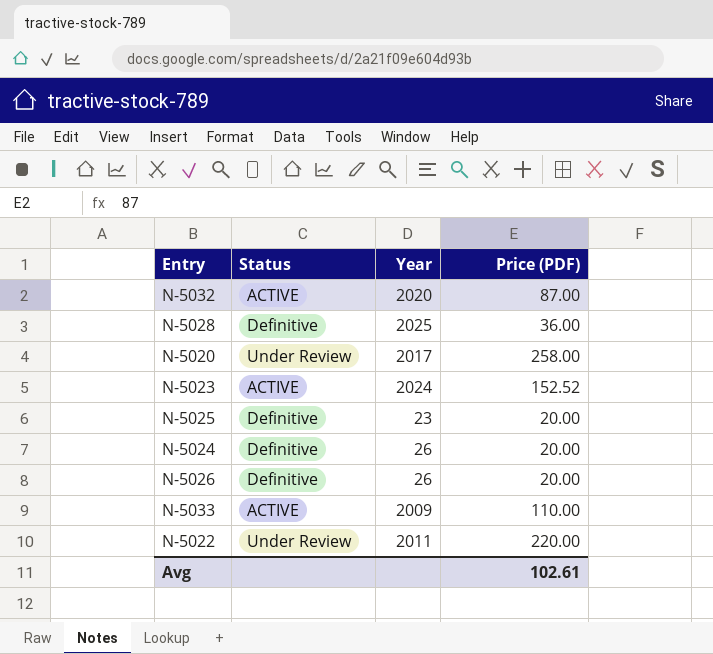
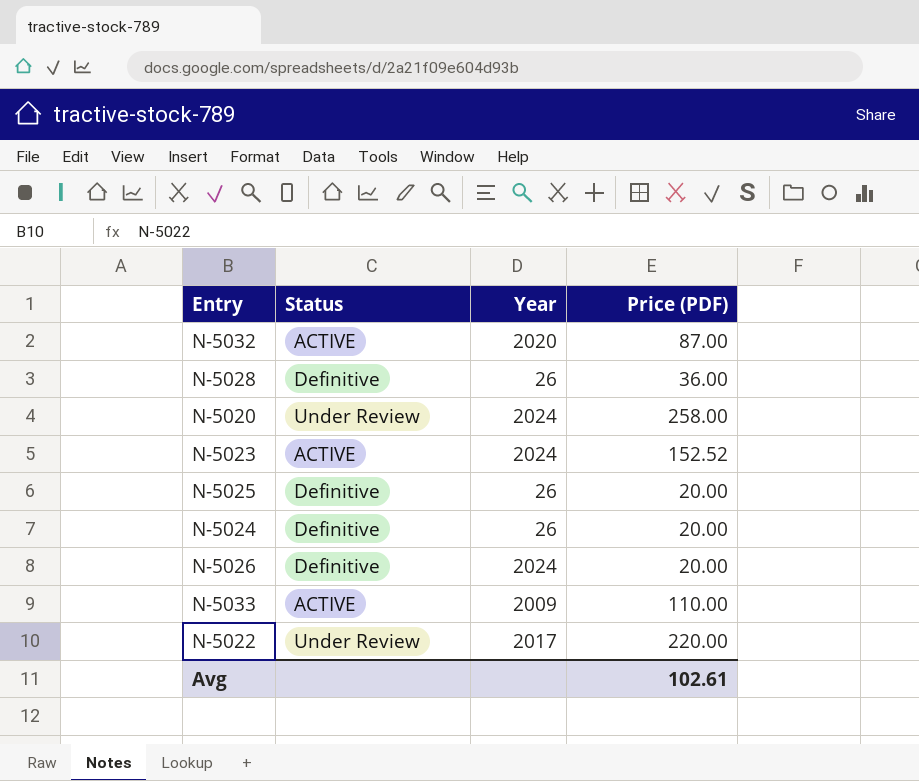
N-5028 | Year: 2025 -> 26
N-5020 | Year: 2017 -> 2024
N-5025 | Year: 23 -> 26
N-5026 | Year: 26 -> 2024
N-5022 | Year: 2011 -> 2017

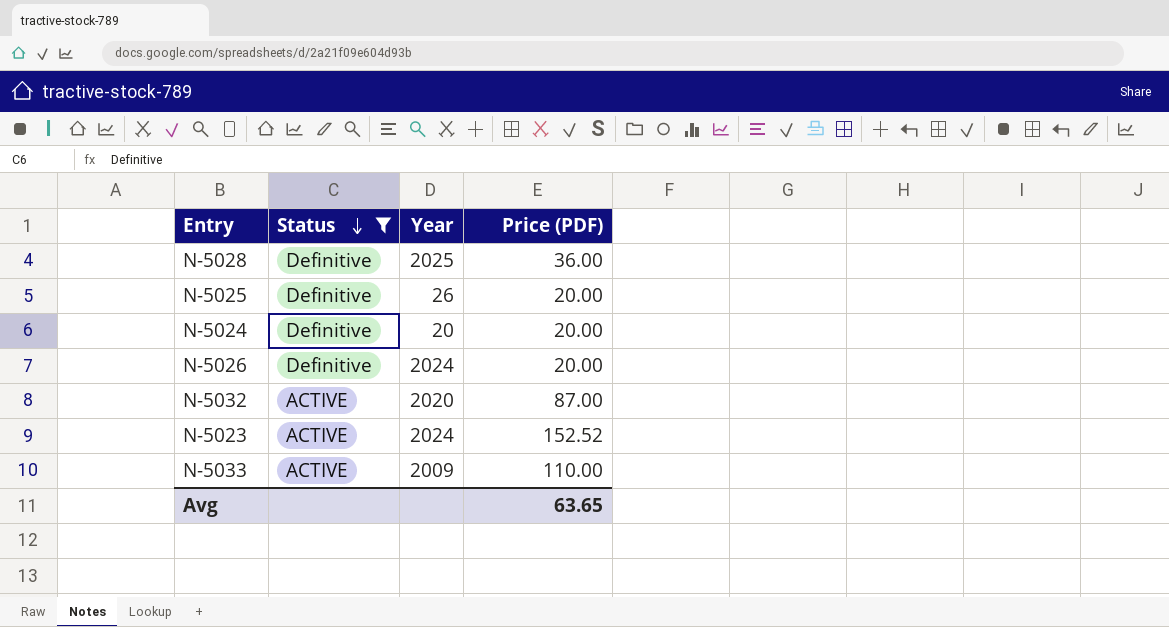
filter: none -> Status != Under Review
row order: none -> Status descending
N-5028 | Year: 26 -> 2025
N-5024 | Year: 26 -> 20
Avg | Price (PDF): 102.61 -> 63.65

